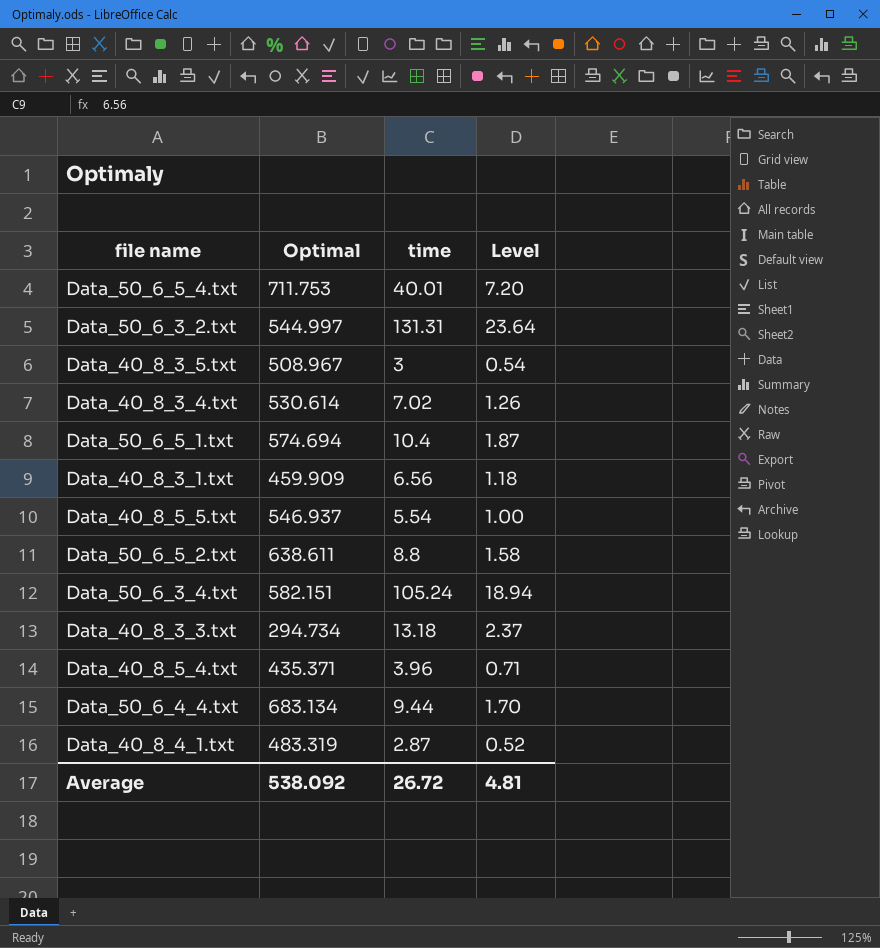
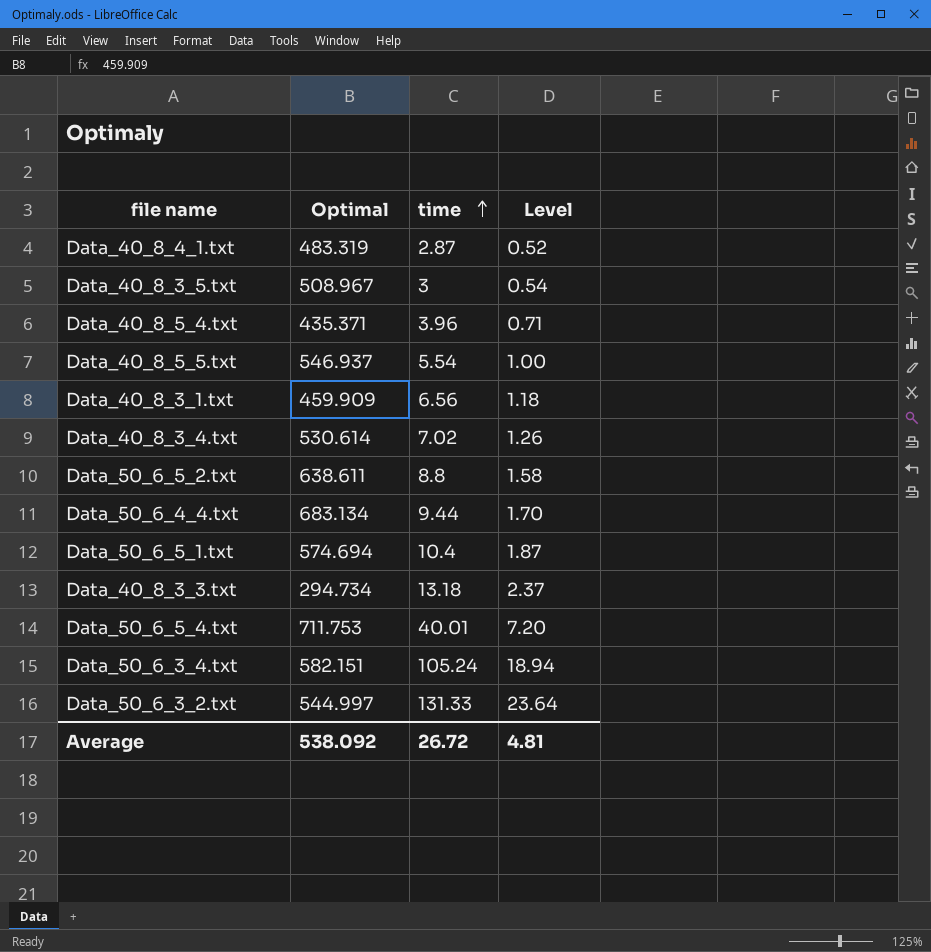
row order: none -> time ascending
Data_50_6_3_2.txt | time: 131.31 -> 131.33

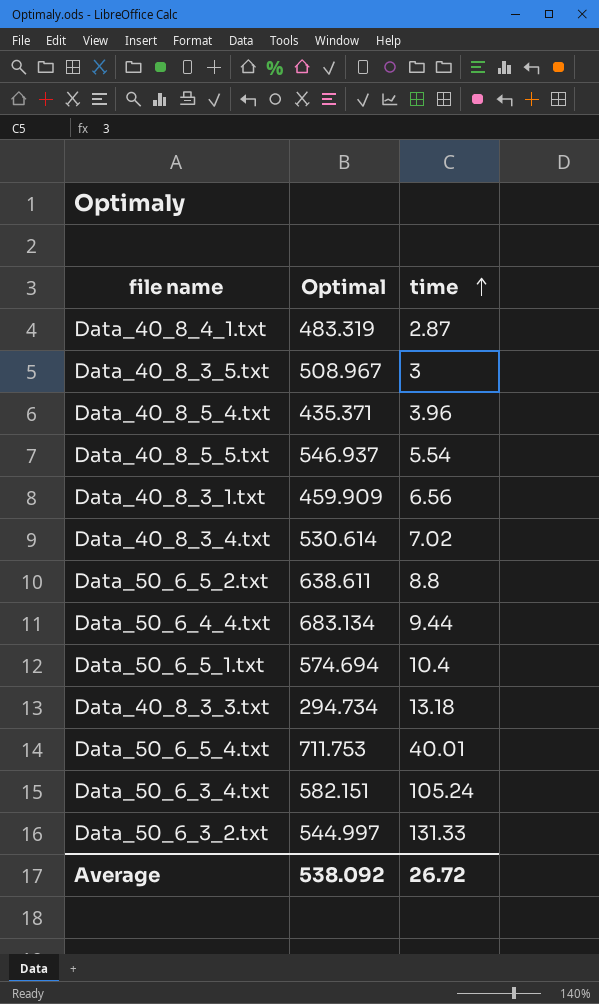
column Level | formula: [time] * 0.18 -> none

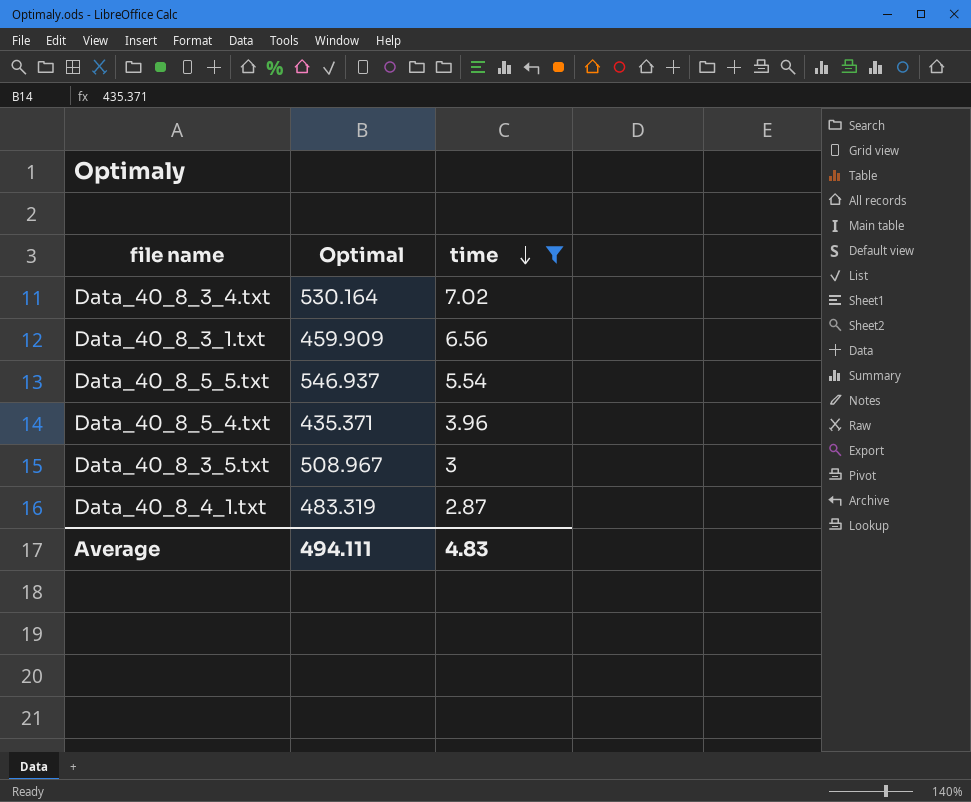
filter: none -> time <= 7.02
row order: time ascending -> time descending
Data_40_8_3_4.txt | Optimal: 530.614 -> 530.164
Average | Optimal: 538.092 -> 494.111
Average | time: 26.72 -> 4.83

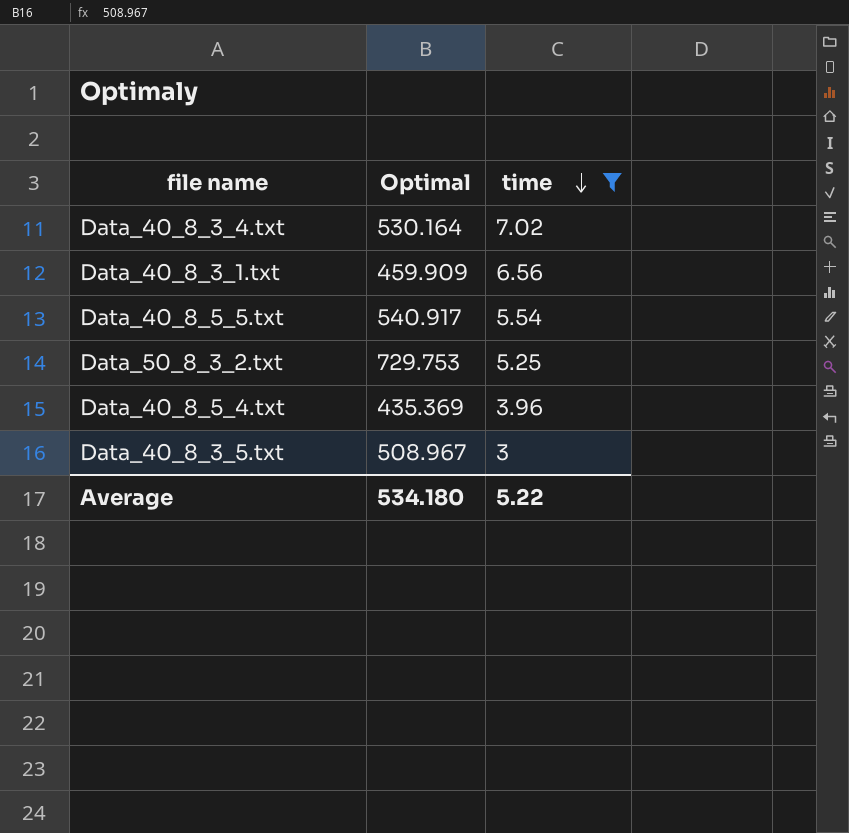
row Data_40_8_4_1.txt: 483.319 | 2.87 -> none
Data_40_8_5_5.txt | Optimal: 546.937 -> 540.917
row Data_50_8_3_2.txt: none -> 729.753 | 5.25
Data_40_8_5_4.txt | Optimal: 435.371 -> 435.369
Average | Optimal: 494.111 -> 534.180
Average | time: 4.83 -> 5.22

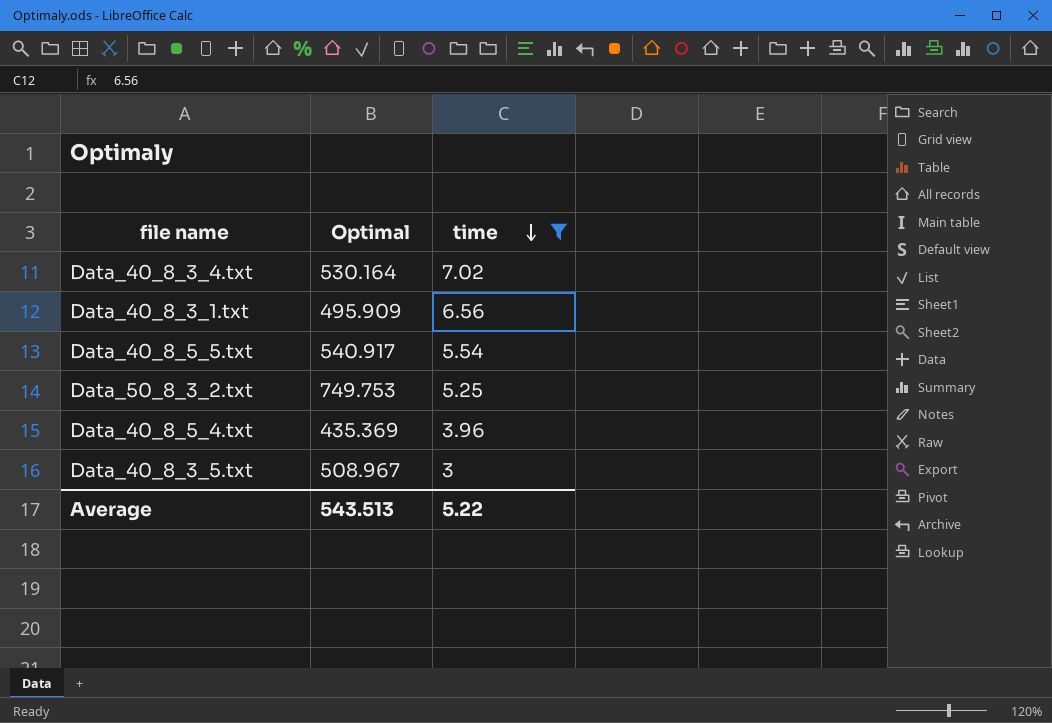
Data_40_8_3_1.txt | Optimal: 459.909 -> 495.909
Data_50_8_3_2.txt | Optimal: 729.753 -> 749.753
Average | Optimal: 534.180 -> 543.513

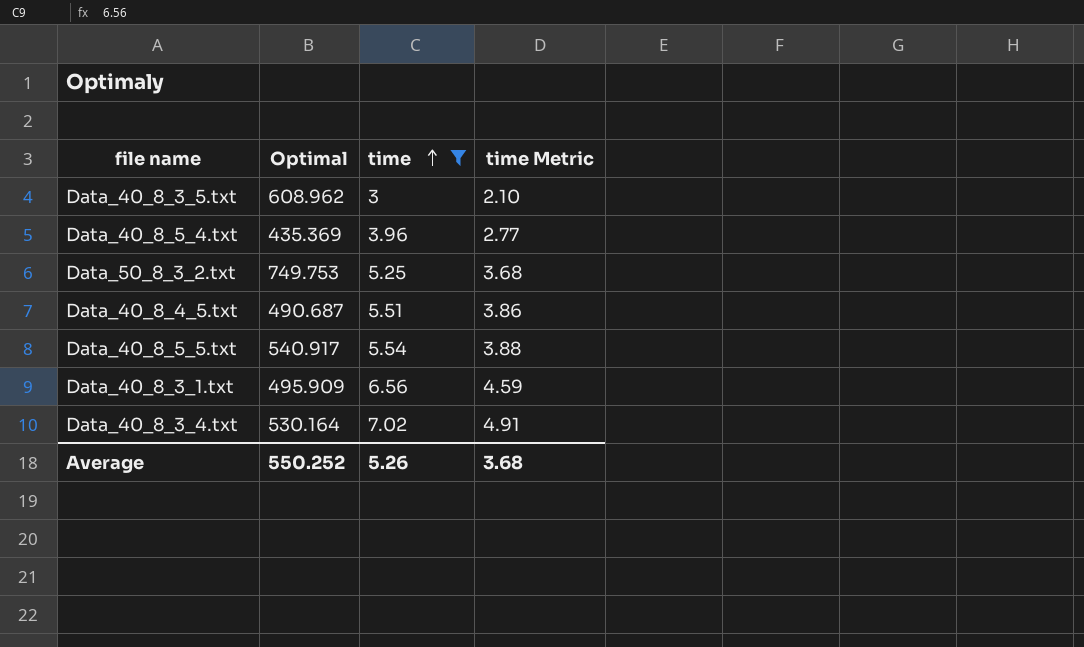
row order: time descending -> time ascending
column time Metric | formula: none -> [time] * 0.7
Data_40_8_3_5.txt | Optimal: 508.967 -> 608.962
row Data_40_8_4_5.txt: none -> 490.687 | 5.51 | 3.86
Average | Optimal: 543.513 -> 550.252
Average | time: 5.22 -> 5.26

